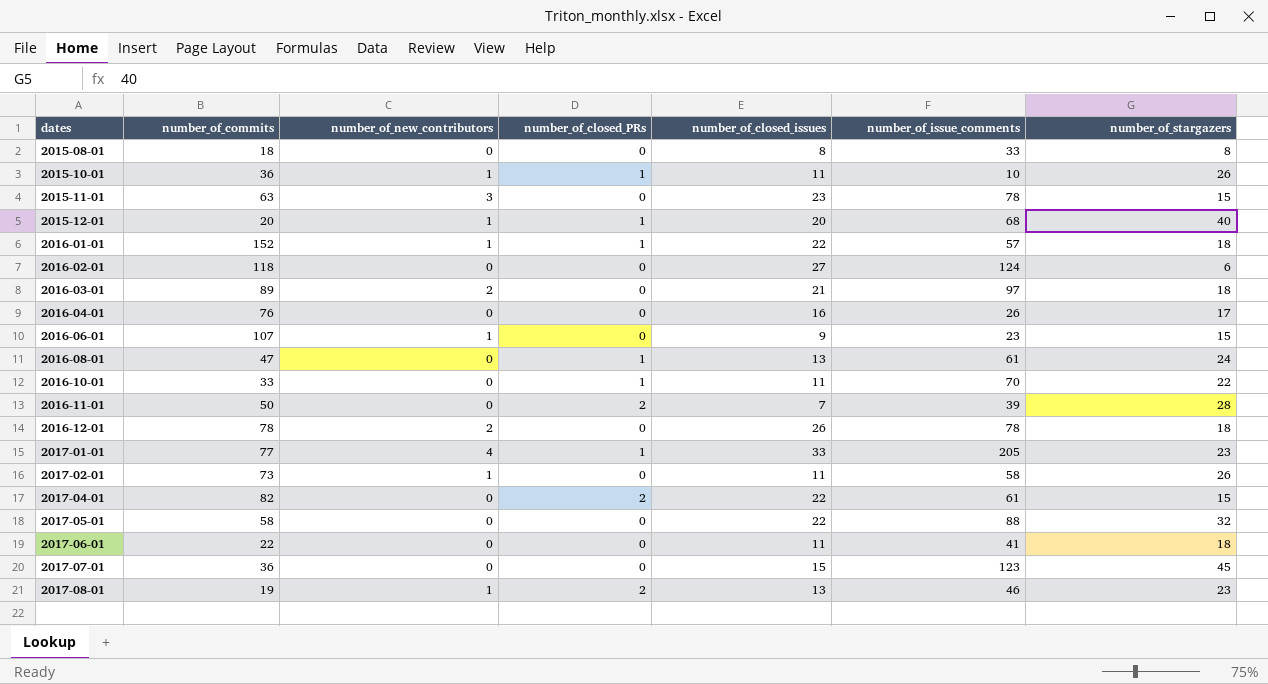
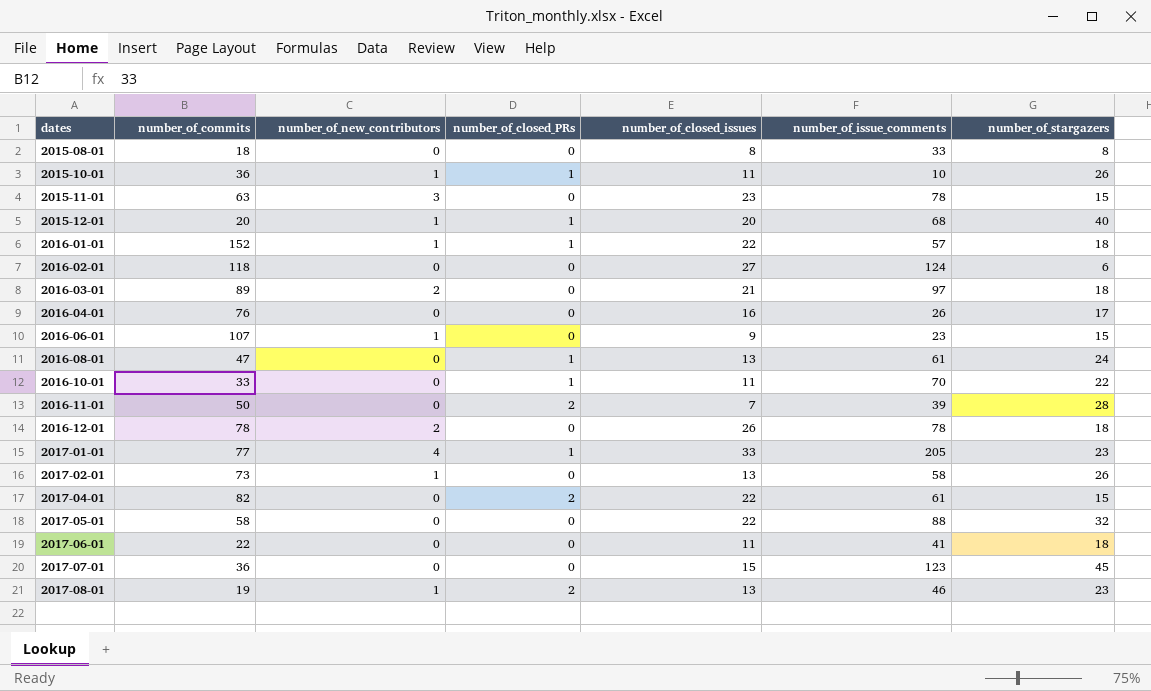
2017-02-01 | number_of_closed_issues: 11 -> 13

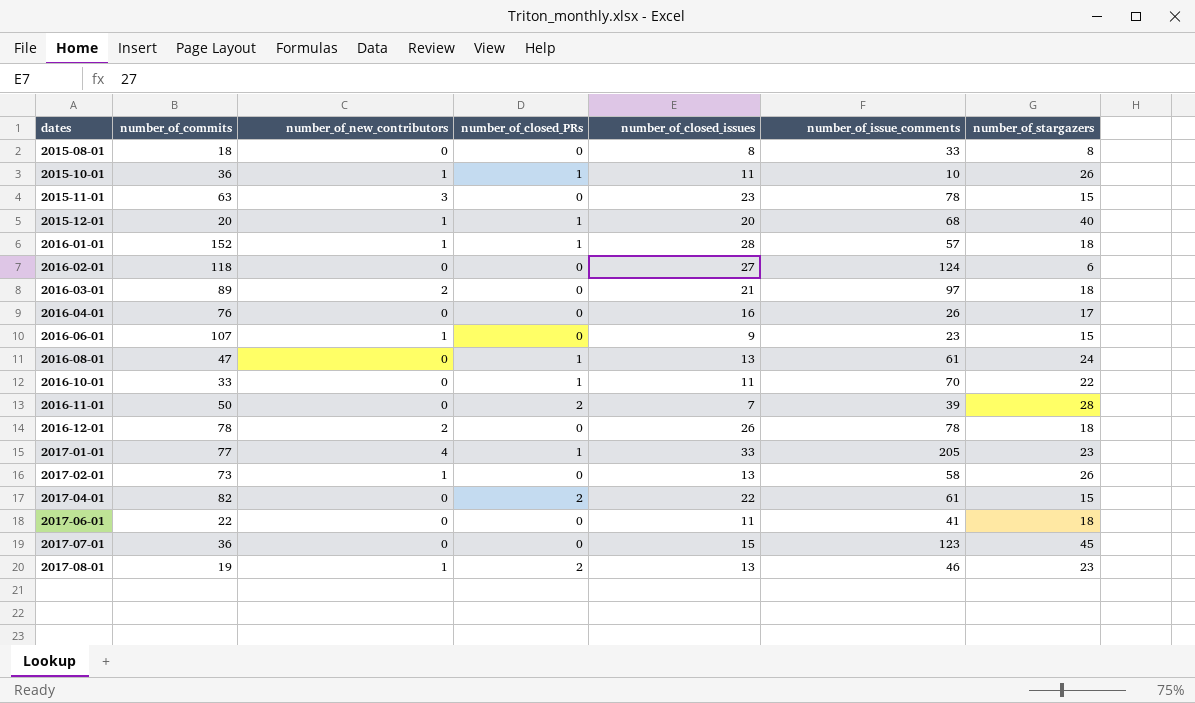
row 2017-05-01: 58 | 0 | 0 | 22 | 88 | 32 -> none
2016-01-01 | number_of_closed_issues: 22 -> 28

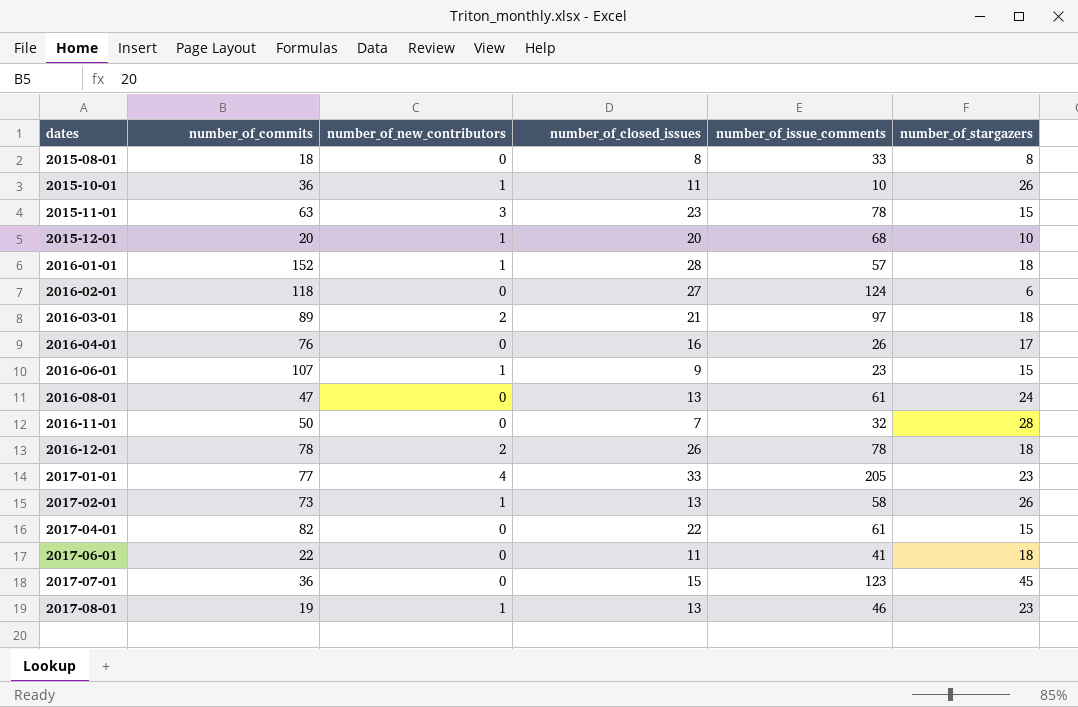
column number_of_closed_PRs | position: 4 -> none
row 2016-10-01: 33 | 0 | 1 | 11 | 70 | 22 -> none
2015-12-01 | number_of_stargazers: 40 -> 10
2016-11-01 | number_of_issue_comments: 39 -> 32

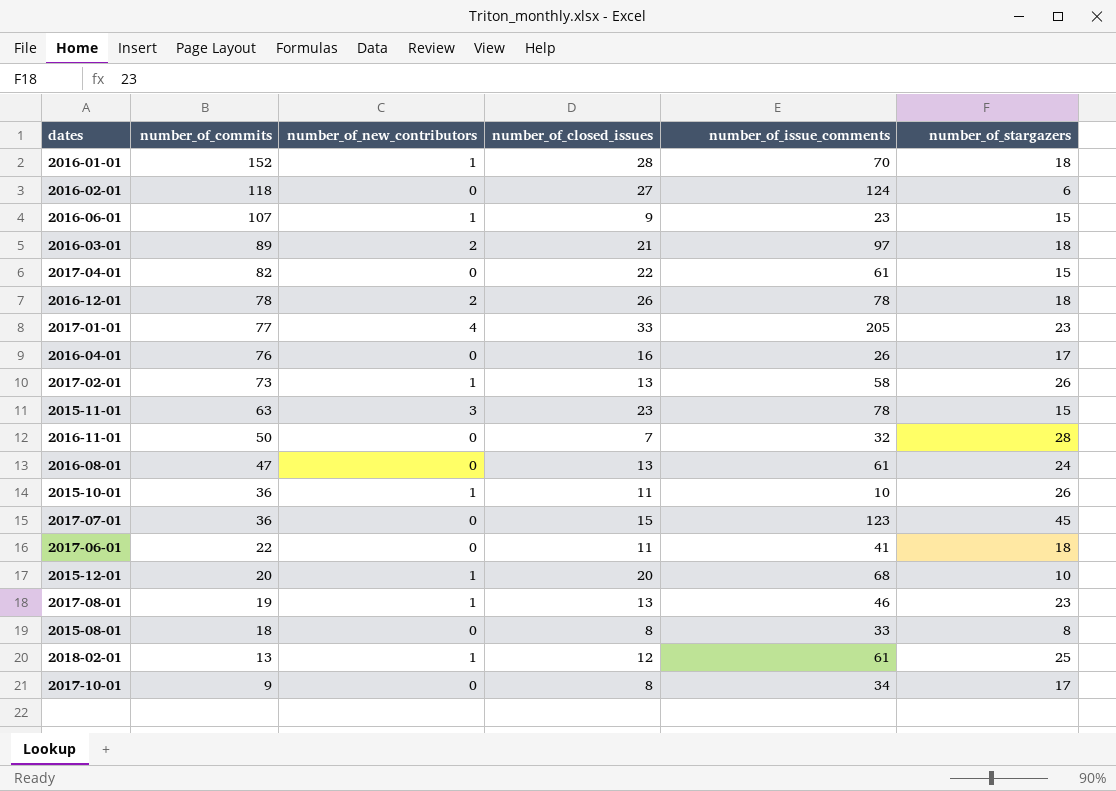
row order: dates ascending -> number_of_commits descending
2016-01-01 | number_of_issue_comments: 57 -> 70
row 2018-02-01: none -> 13 | 1 | 12 | 61 | 25
row 2017-10-01: none -> 9 | 0 | 8 | 34 | 17

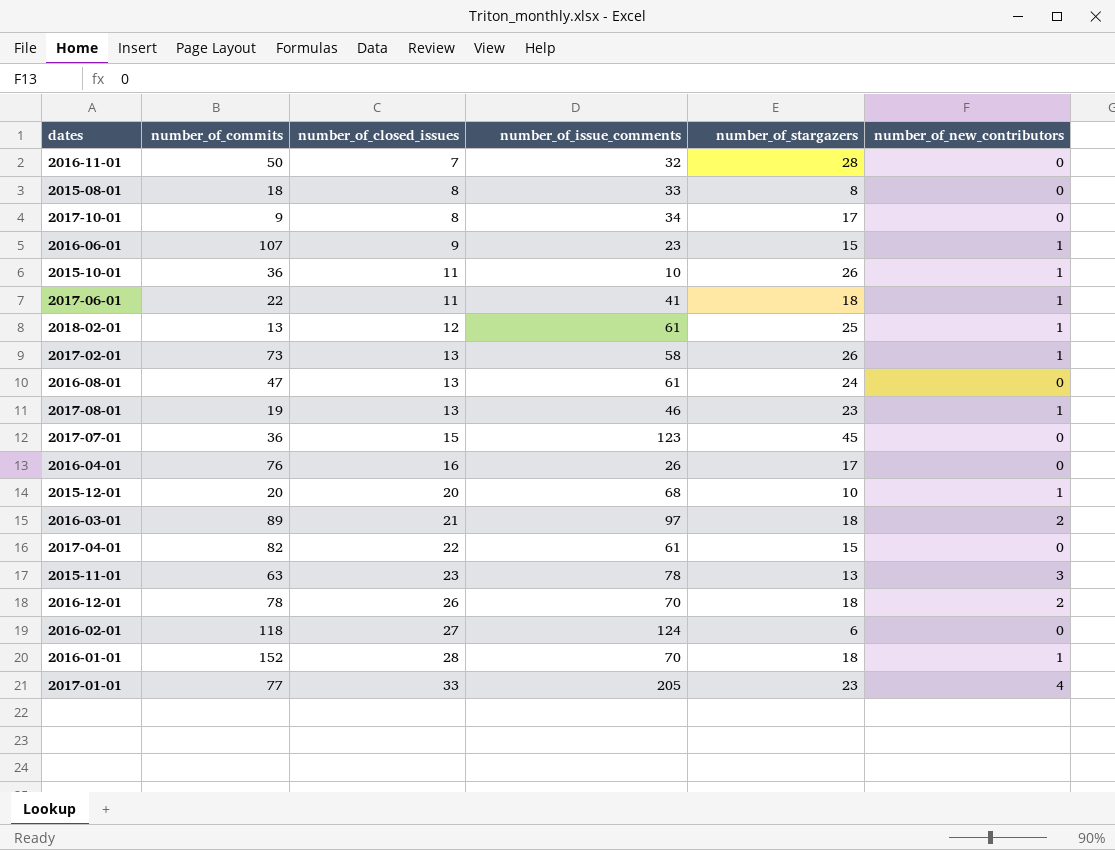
row order: number_of_commits descending -> number_of_closed_issues ascending
column number_of_new_contributors | position: 3 -> 6
2017-06-01 | number_of_new_contributors: 0 -> 1
2015-11-01 | number_of_stargazers: 15 -> 13
2016-12-01 | number_of_issue_comments: 78 -> 70

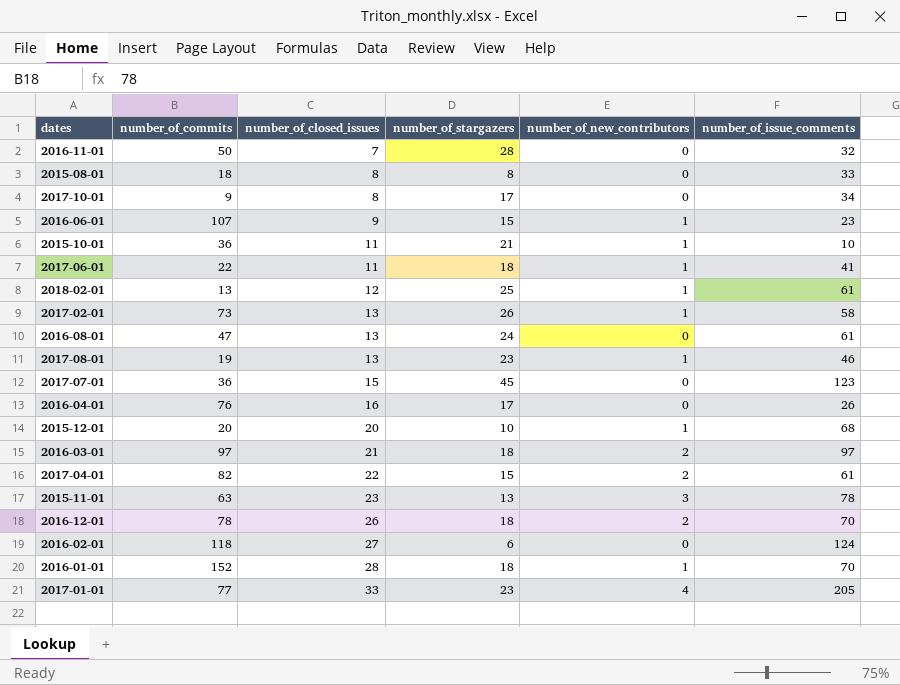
column number_of_issue_comments | position: 4 -> 6
2015-10-01 | number_of_stargazers: 26 -> 21
2016-03-01 | number_of_commits: 89 -> 97
2017-04-01 | number_of_new_contributors: 0 -> 2

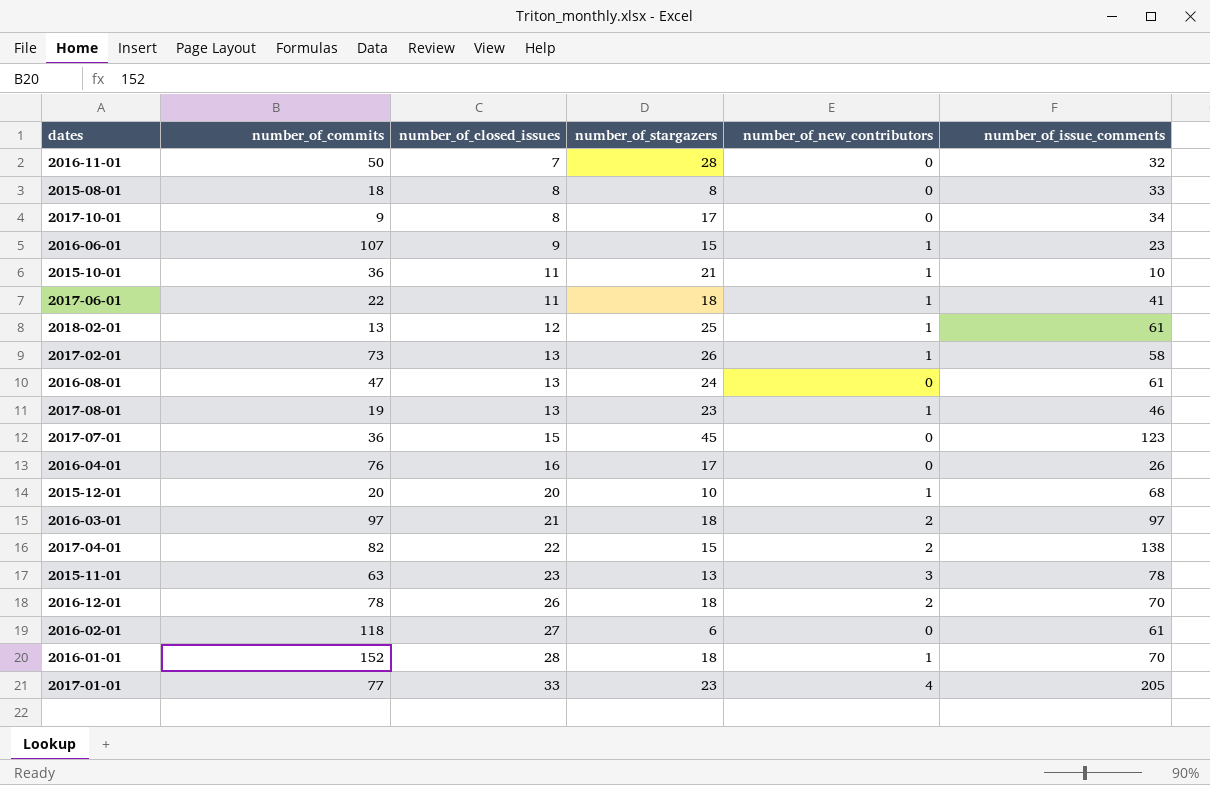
2017-04-01 | number_of_issue_comments: 61 -> 138
2016-02-01 | number_of_issue_comments: 124 -> 61

